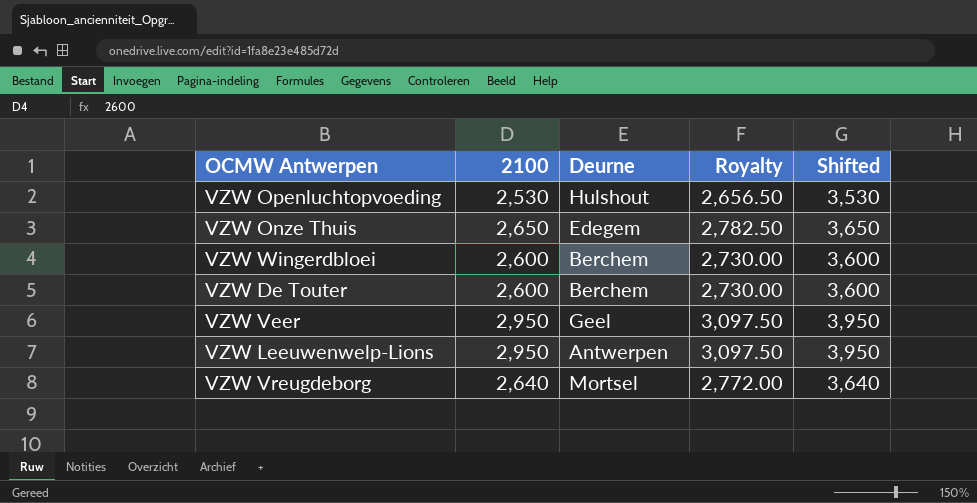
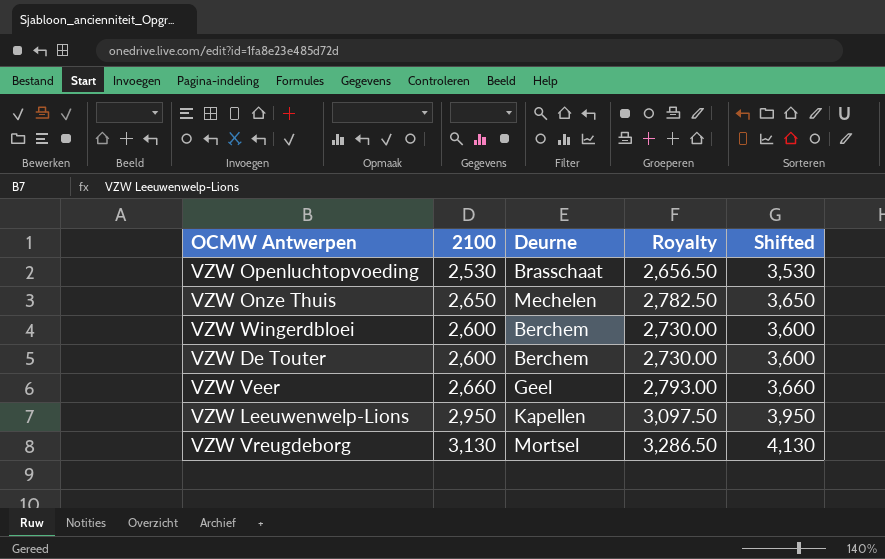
VZW Openluchtopvoeding | Deurne: Hulshout -> Brasschaat
VZW Onze Thuis | Deurne: Edegem -> Mechelen
VZW Veer | 2100: 2,950 -> 2,660
VZW Veer | Royalty: 3,097.50 -> 2,793.00
VZW Veer | Shifted: 3,950 -> 3,660
VZW Leeuwenwelp-Lions | Deurne: Antwerpen -> Kapellen
VZW Vreugdeborg | 2100: 2,640 -> 3,130
VZW Vreugdeborg | Royalty: 2,772.00 -> 3,286.50
VZW Vreugdeborg | Shifted: 3,640 -> 4,130

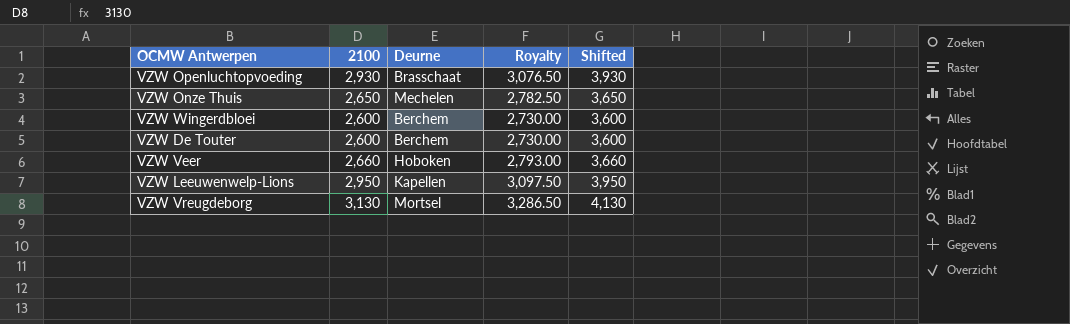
VZW Openluchtopvoeding | 2100: 2,530 -> 2,930
VZW Openluchtopvoeding | Royalty: 2,656.50 -> 3,076.50
VZW Openluchtopvoeding | Shifted: 3,530 -> 3,930
VZW Veer | Deurne: Geel -> Hoboken

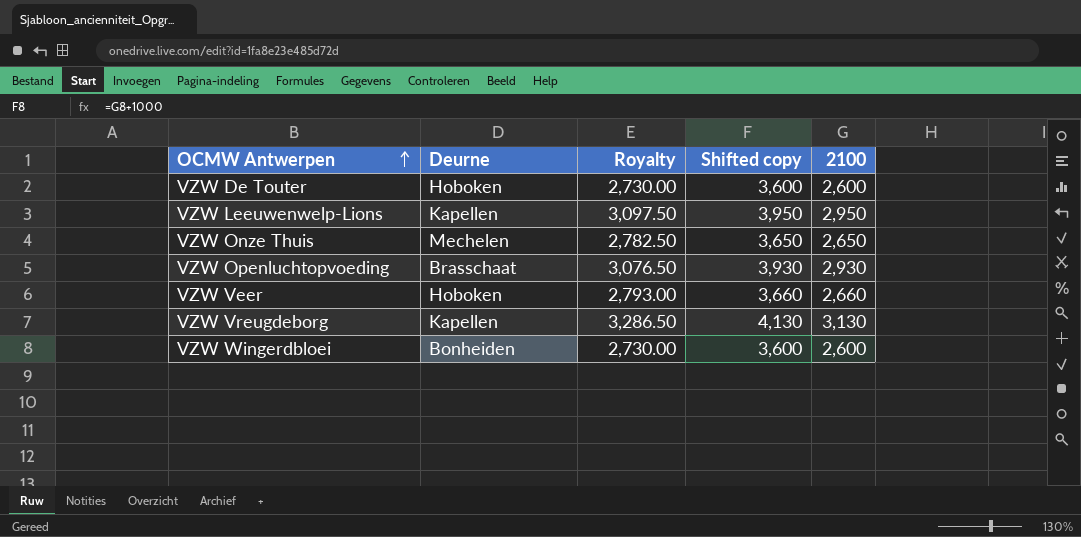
row order: none -> OCMW Antwerpen ascending
column name: Shifted -> Shifted copy
column 2100 | position: 2 -> 5
VZW De Touter | Deurne: Berchem -> Hoboken
VZW Vreugdeborg | Deurne: Mortsel -> Kapellen
VZW Wingerdbloei | Deurne: Berchem -> Bonheiden

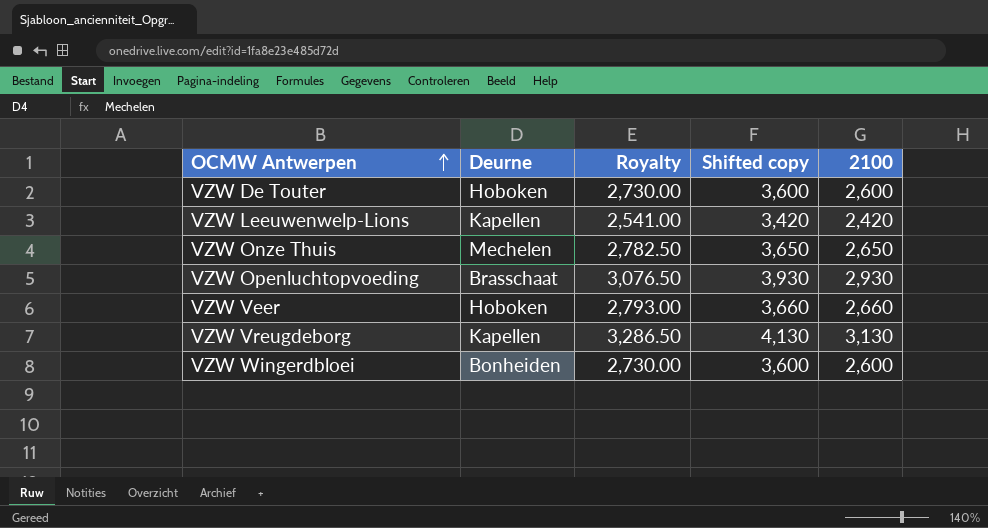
VZW Leeuwenwelp-Lions | Royalty: 3,097.50 -> 2,541.00
VZW Leeuwenwelp-Lions | Shifted copy: 3,950 -> 3,420
VZW Leeuwenwelp-Lions | 2100: 2,950 -> 2,420

